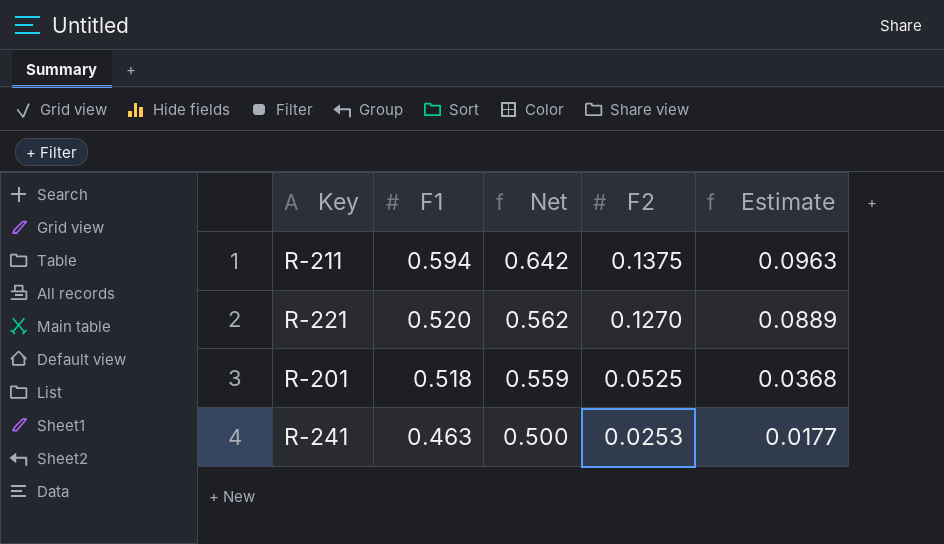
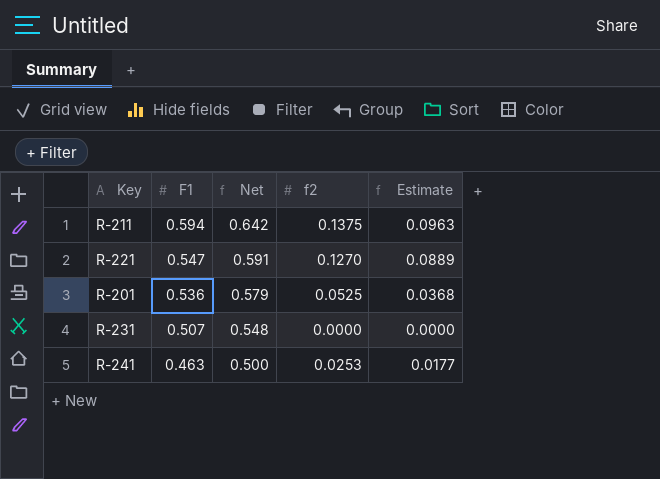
column name: F2 -> f2
R-221 | F1: 0.520 -> 0.547
R-221 | Net: 0.562 -> 0.591
R-201 | F1: 0.518 -> 0.536
R-201 | Net: 0.559 -> 0.579
row R-231: none -> 0.507 | 0.548 | 0.0000 | 0.0000

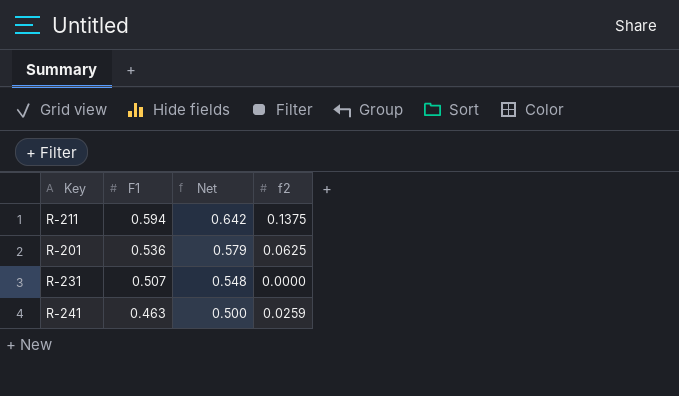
column Estimate | formula: [f2] * 0.7 -> none
row R-221: 0.547 | 0.591 | 0.1270 | 0.0889 -> none
R-201 | f2: 0.0525 -> 0.0625
R-241 | f2: 0.0253 -> 0.0259

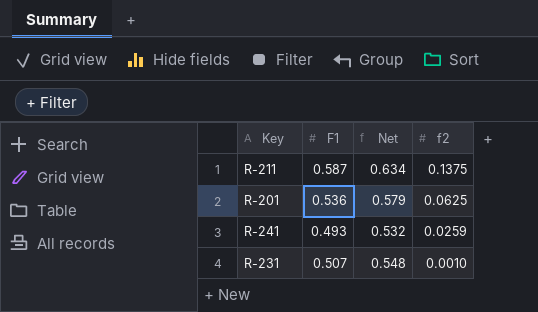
row order: F1 descending -> f2 descending
R-211 | F1: 0.594 -> 0.587
R-211 | Net: 0.642 -> 0.634
R-241 | F1: 0.463 -> 0.493
R-241 | Net: 0.500 -> 0.532
R-231 | f2: 0.0000 -> 0.0010

